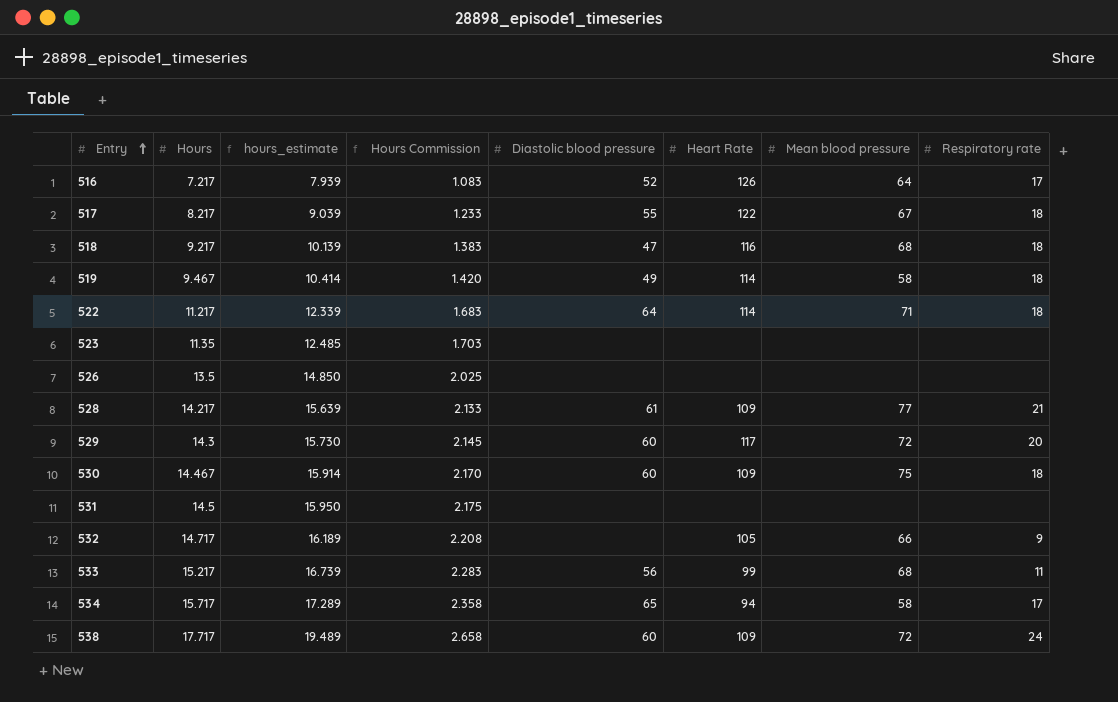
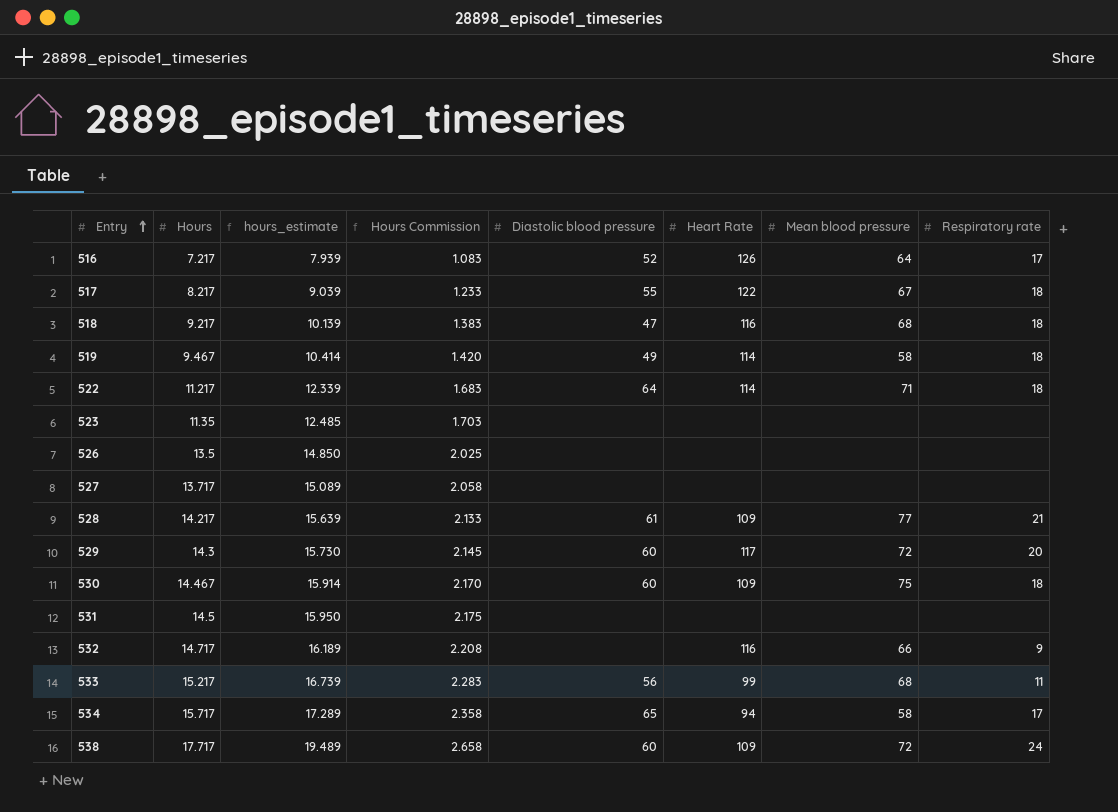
row 527: none -> 13.717 | 15.089 | 2.058 | none | none | none | none
532 | Heart Rate: 105 -> 116

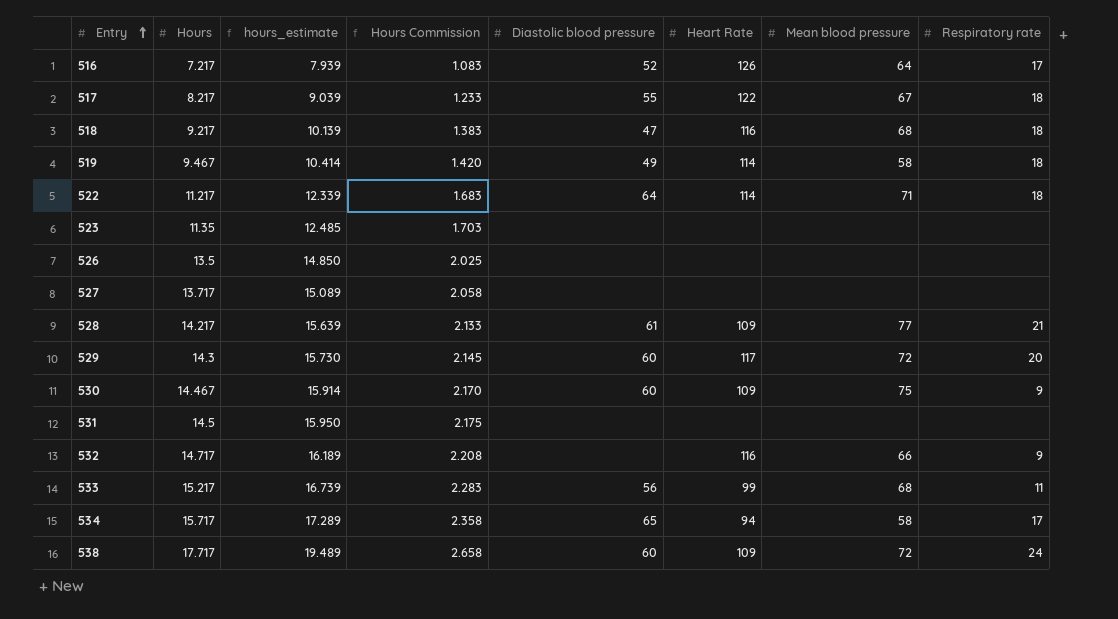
530 | Respiratory rate: 18 -> 9

